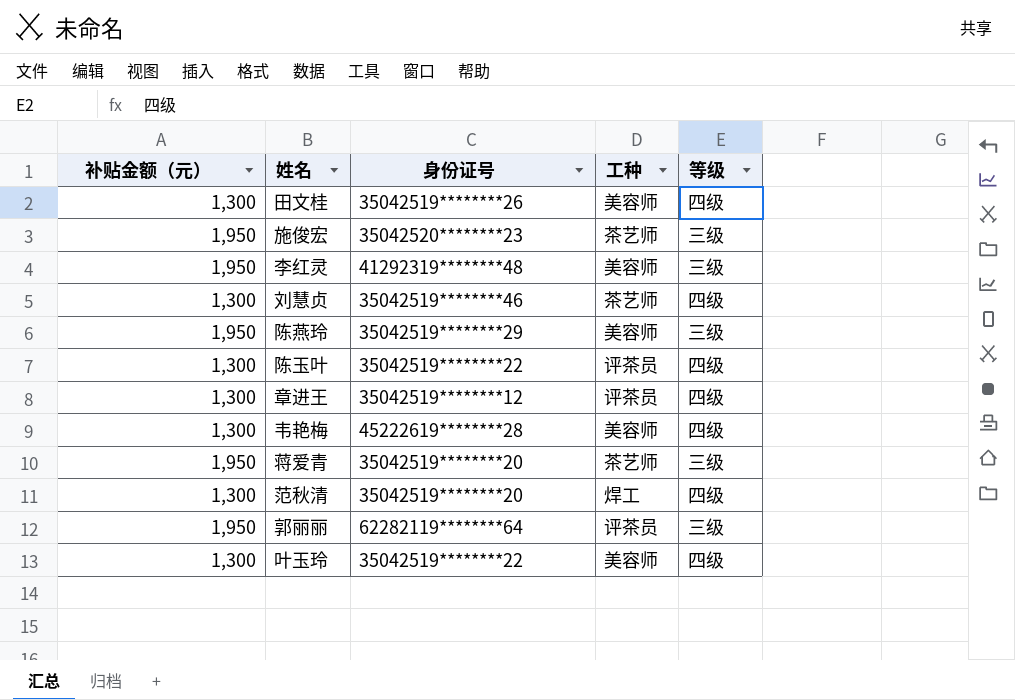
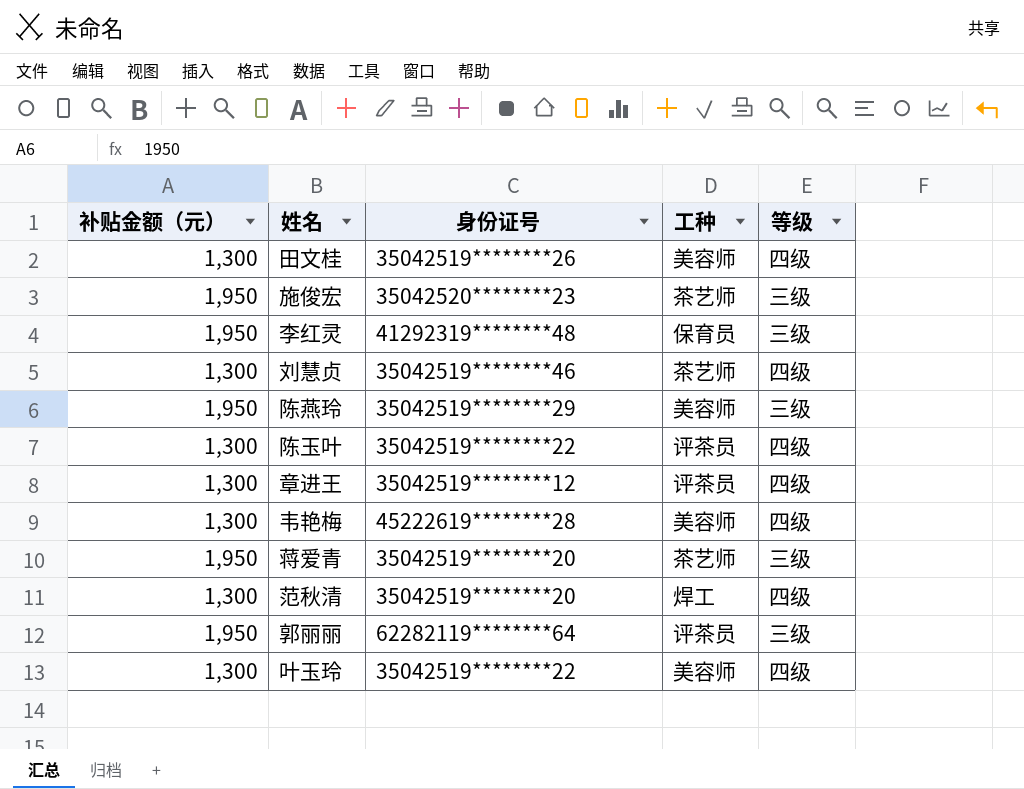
李红灵 | 工种: 美容师 -> 保育员

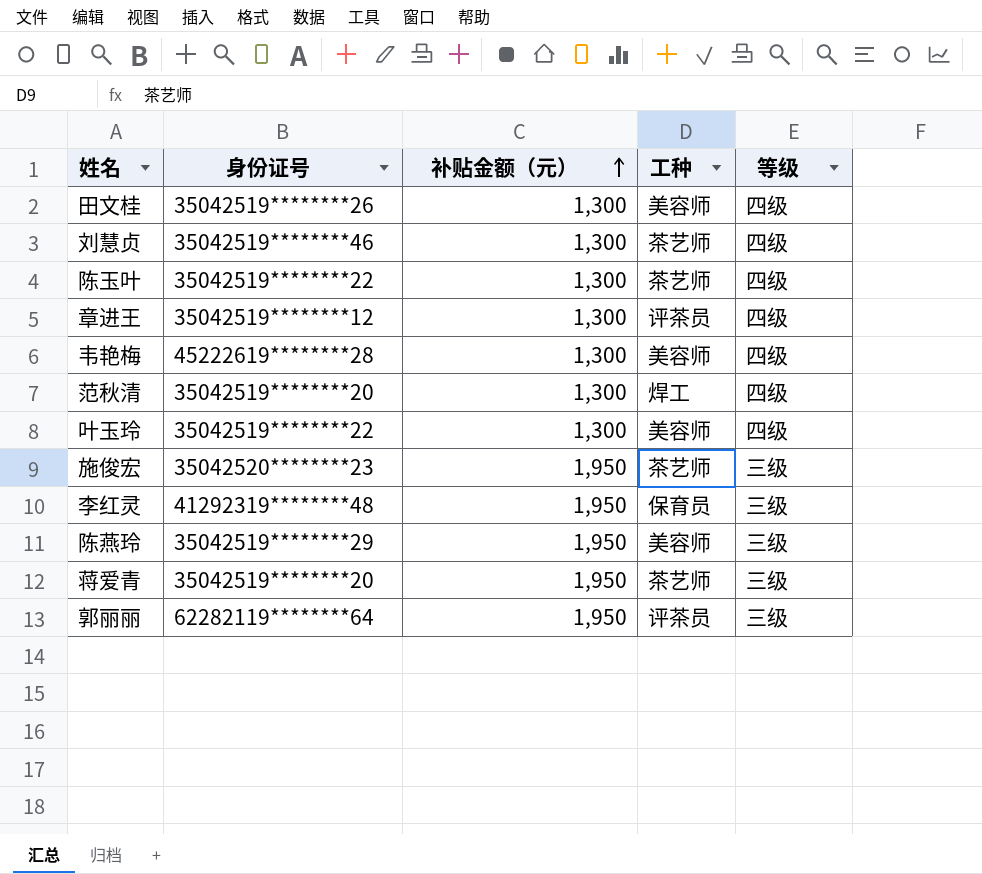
row order: none -> 补贴金额（元） ascending
column 补贴金额（元） | position: 1 -> 3
陈玉叶 | 工种: 评茶员 -> 茶艺师

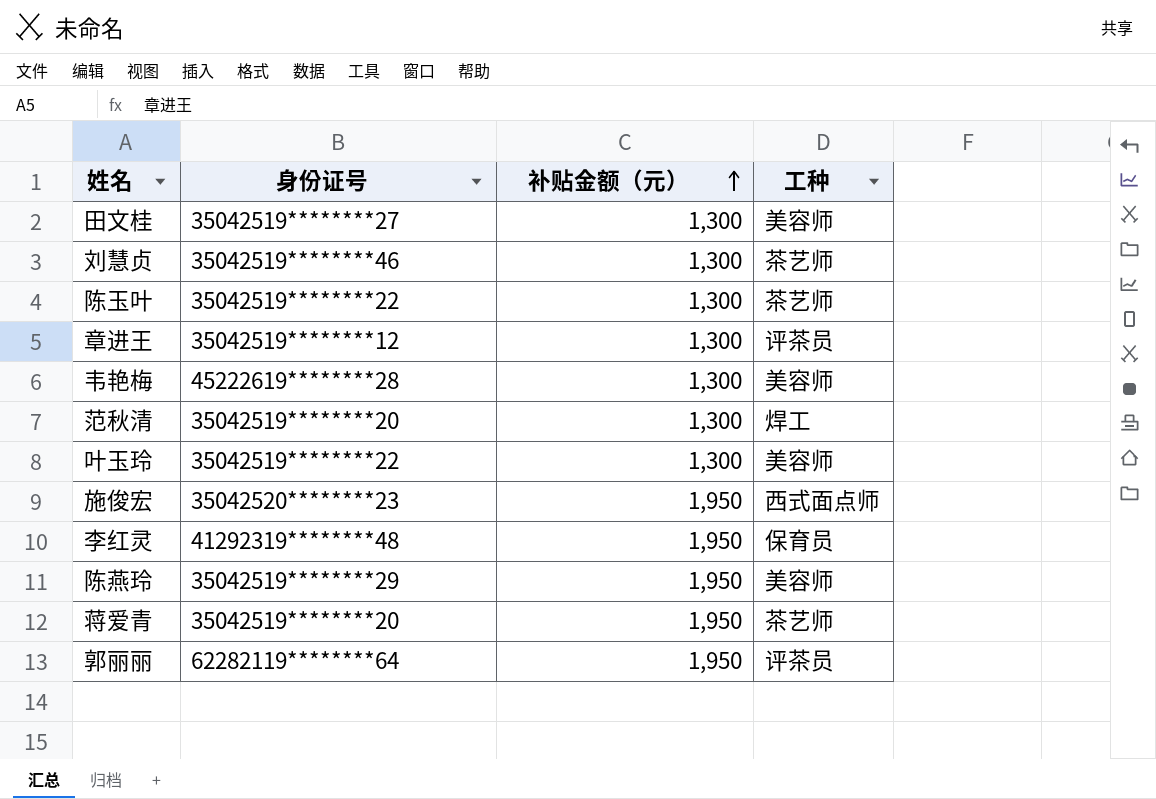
column 等级 | position: 5 -> none
田文桂 | 身份证号: 35042519********26 -> 35042519********27
施俊宏 | 工种: 茶艺师 -> 西式面点师

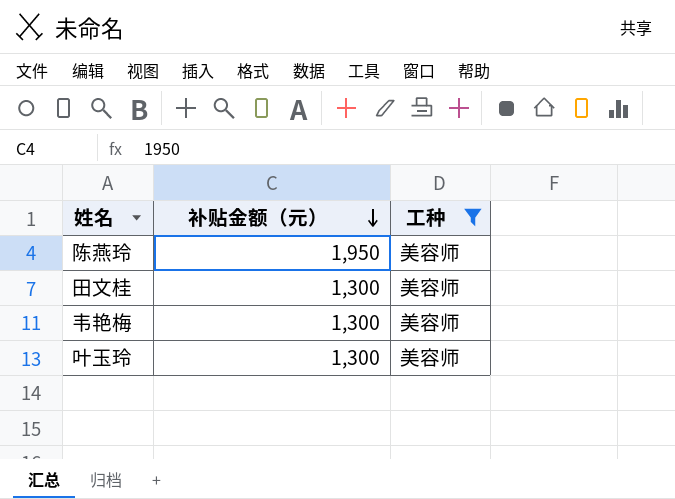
filter: none -> 工种 = 美容师
row order: 补贴金额（元） ascending -> 补贴金额（元） descending
column 身份证号 | position: 2 -> none

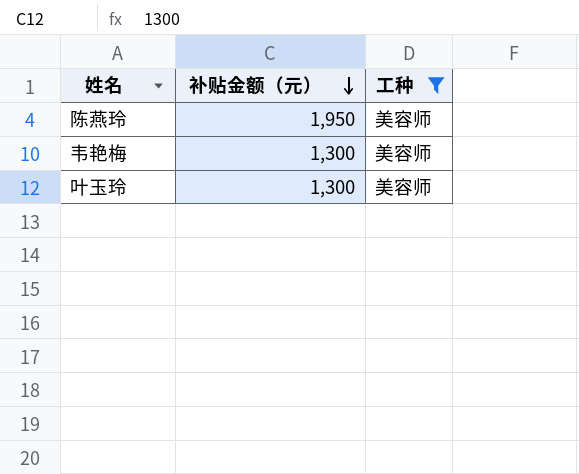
row 田文桂: 1,300 | 美容师 -> none

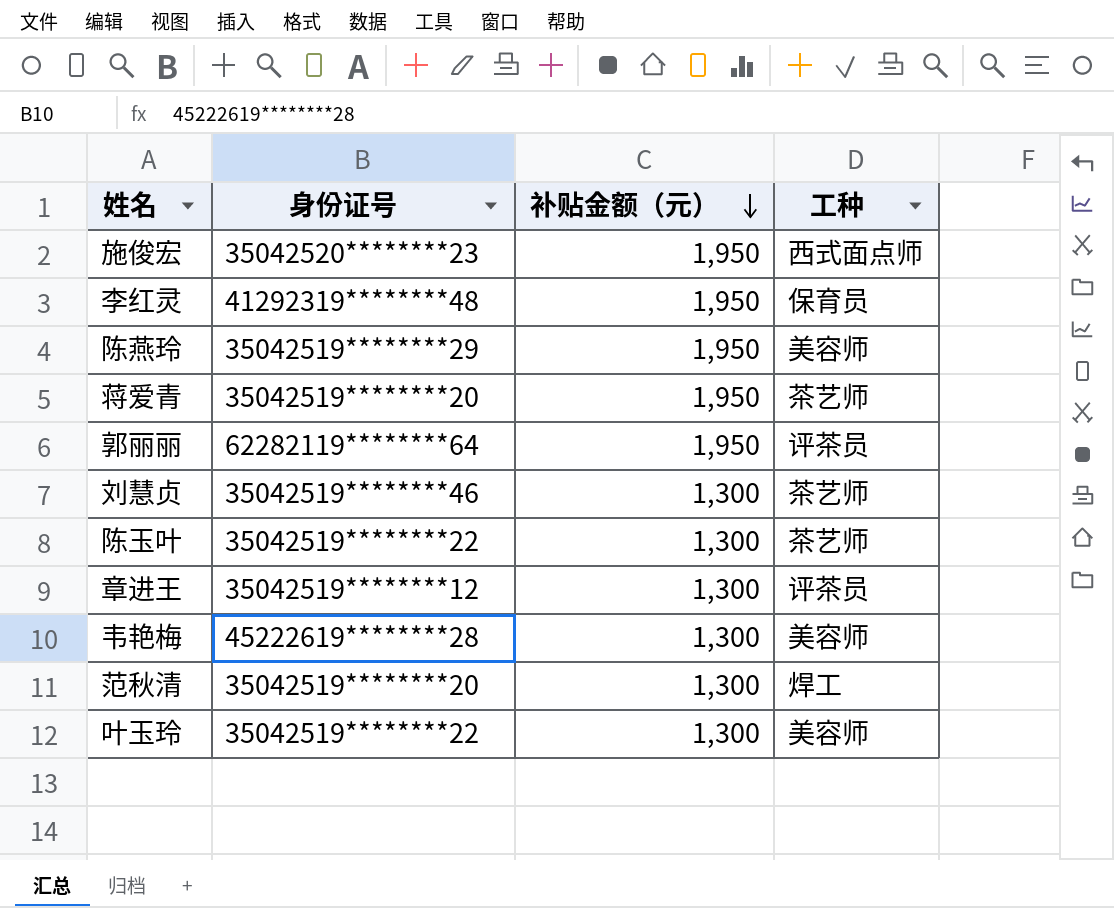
filter: 工种 = 美容师 -> none
column 身份证号 | position: none -> 2

